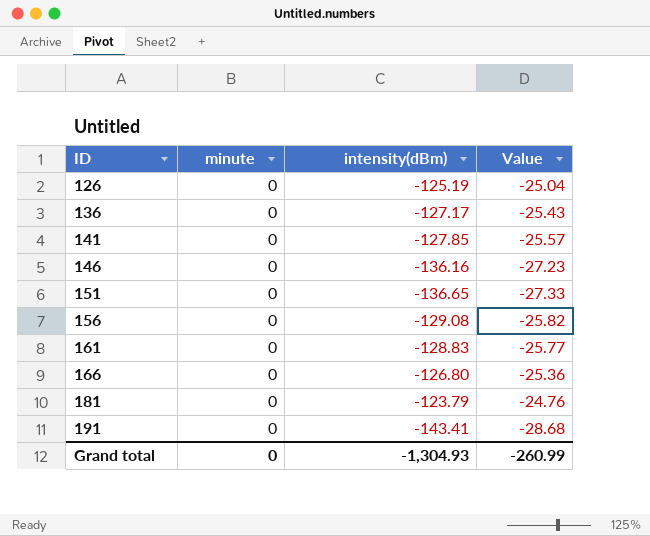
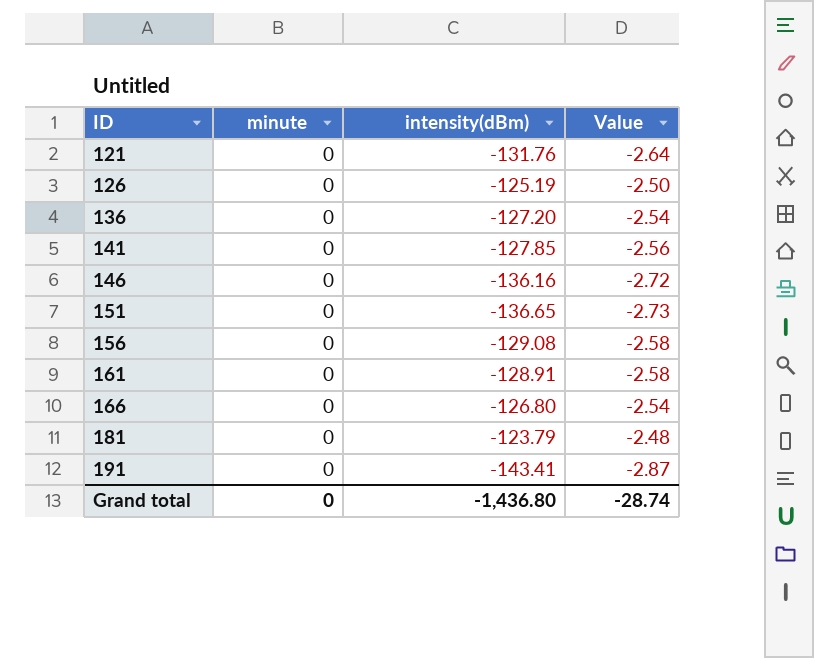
column Value | formula: [intensity(dBm)] * 0.2 -> [intensity(dBm)] * 0.02
row 121: none -> 0 | -131.76 | -2.64
136 | intensity(dBm): -127.17 -> -127.20
161 | intensity(dBm): -128.83 -> -128.91
Grand total | intensity(dBm): -1,304.93 -> -1,436.80
Grand total | Value: -260.99 -> -28.74

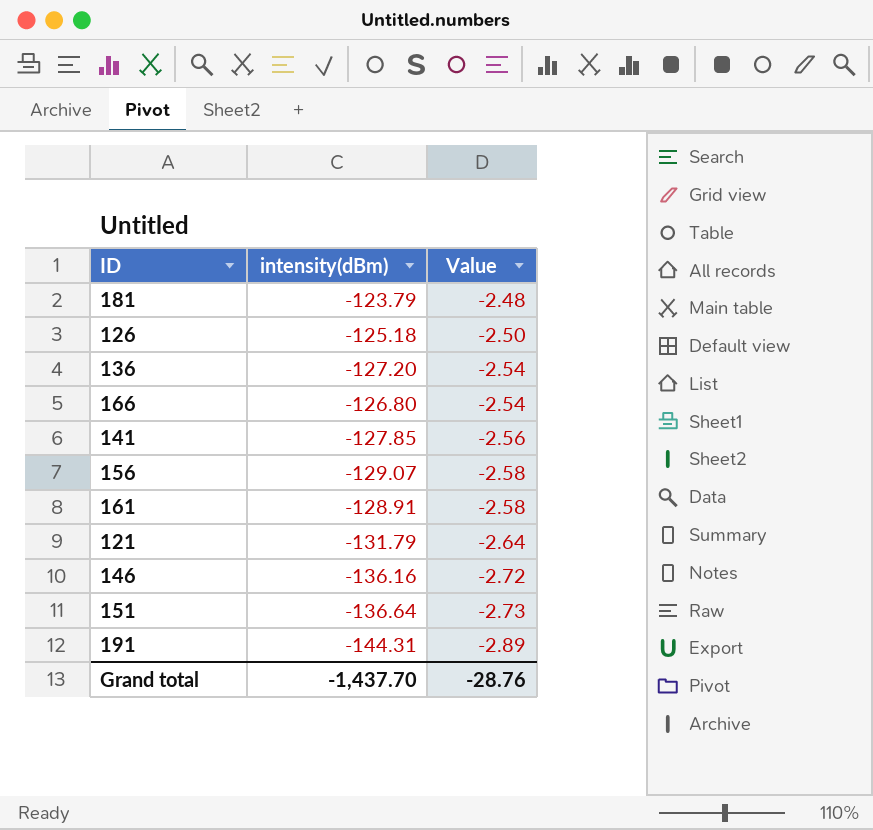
row order: ID ascending -> Value descending
column minute | position: 2 -> none
126 | intensity(dBm): -125.19 -> -125.18
156 | intensity(dBm): -129.08 -> -129.07
121 | intensity(dBm): -131.76 -> -131.79
151 | intensity(dBm): -136.65 -> -136.64
191 | intensity(dBm): -143.41 -> -144.31
191 | Value: -2.87 -> -2.89
Grand total | intensity(dBm): -1,436.80 -> -1,437.70
Grand total | Value: -28.74 -> -28.76

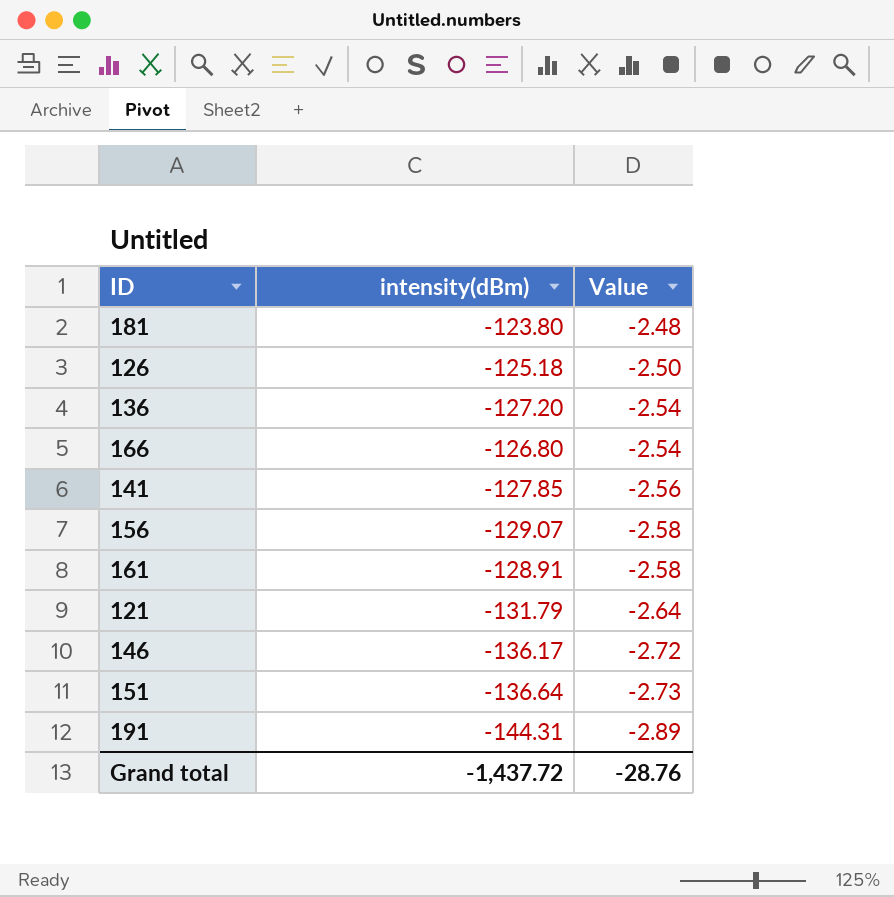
181 | intensity(dBm): -123.79 -> -123.80
146 | intensity(dBm): -136.16 -> -136.17
Grand total | intensity(dBm): -1,437.70 -> -1,437.72

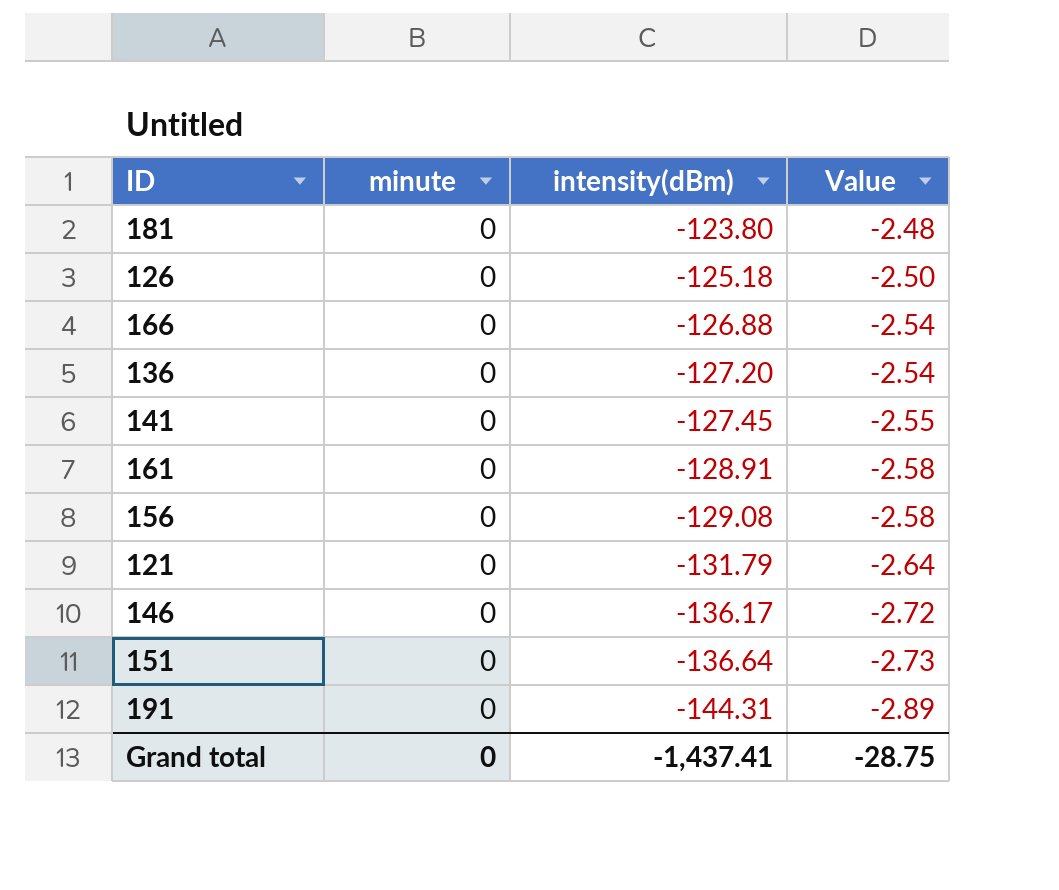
row order: Value descending -> intensity(dBm) descending
column minute | position: none -> 2
166 | intensity(dBm): -126.80 -> -126.88
141 | intensity(dBm): -127.85 -> -127.45
141 | Value: -2.56 -> -2.55
156 | intensity(dBm): -129.07 -> -129.08
Grand total | intensity(dBm): -1,437.72 -> -1,437.41
Grand total | Value: -28.76 -> -28.75

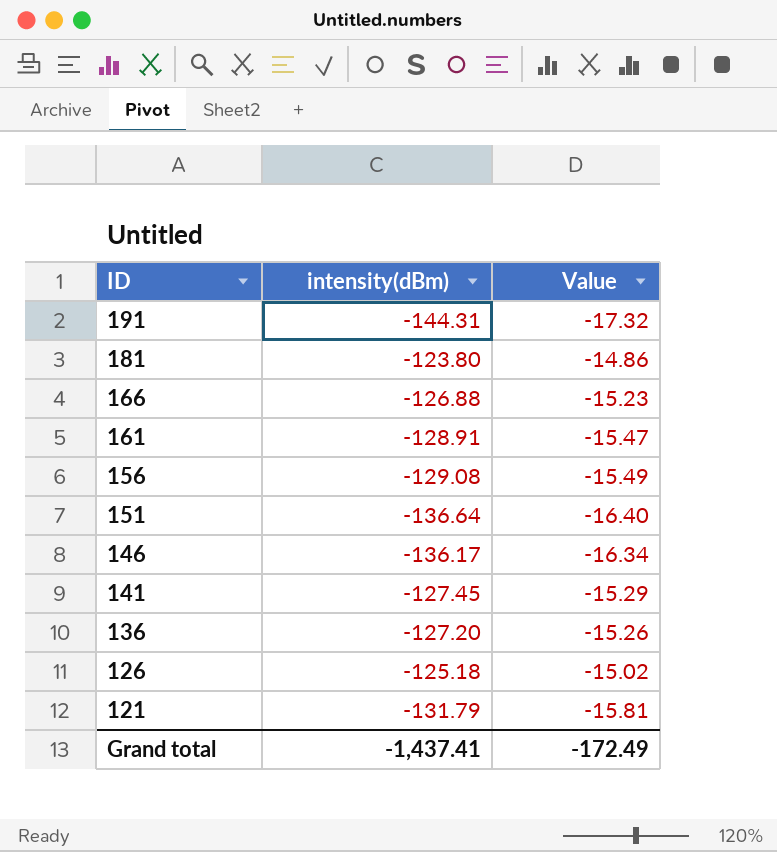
row order: intensity(dBm) descending -> ID descending
column minute | position: 2 -> none
column Value | formula: [intensity(dBm)] * 0.02 -> [intensity(dBm)] * 0.12
Grand total | Value: -28.75 -> -172.49

